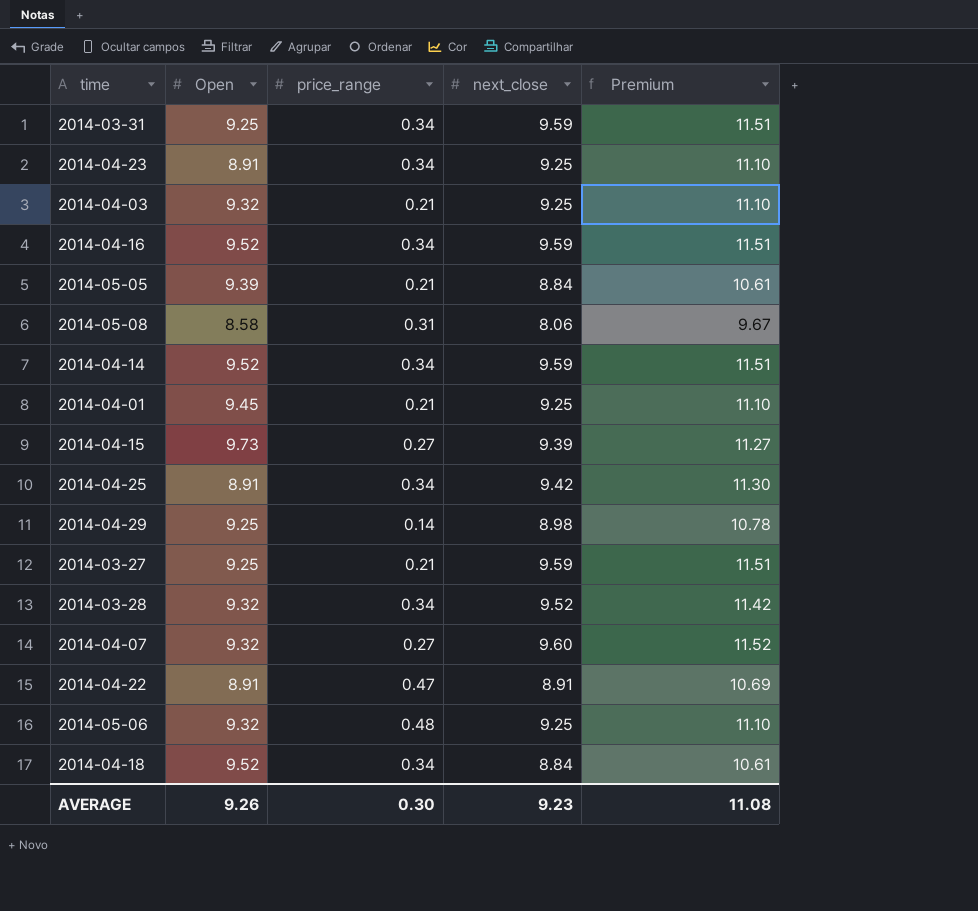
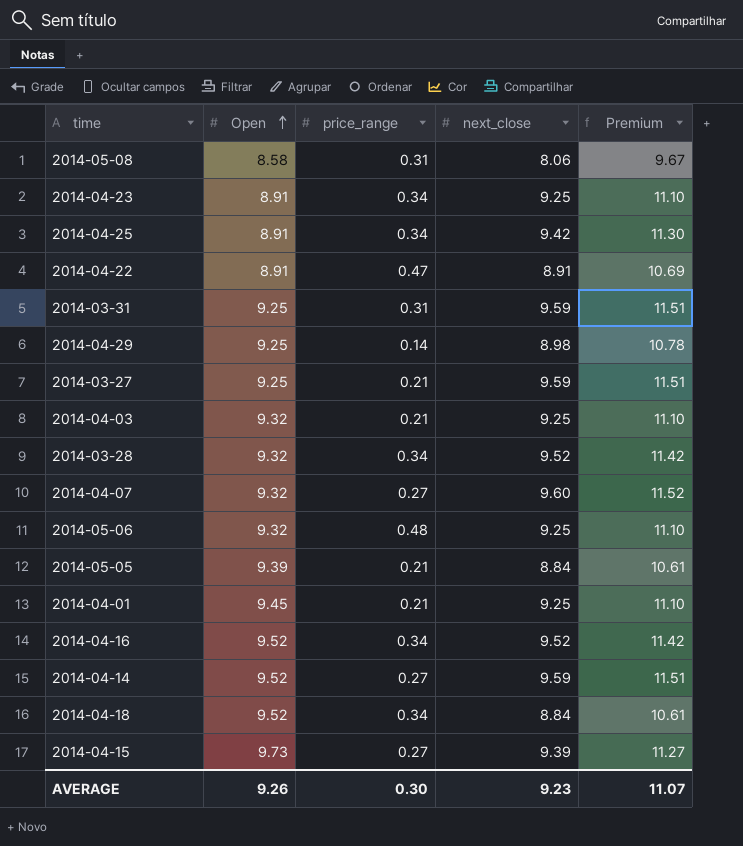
row order: none -> Open ascending
2014-03-31 | price_range: 0.34 -> 0.31
2014-04-16 | next_close: 9.59 -> 9.52
2014-04-16 | Premium: 11.51 -> 11.42
2014-04-14 | price_range: 0.34 -> 0.27
AVERAGE | Premium: 11.08 -> 11.07

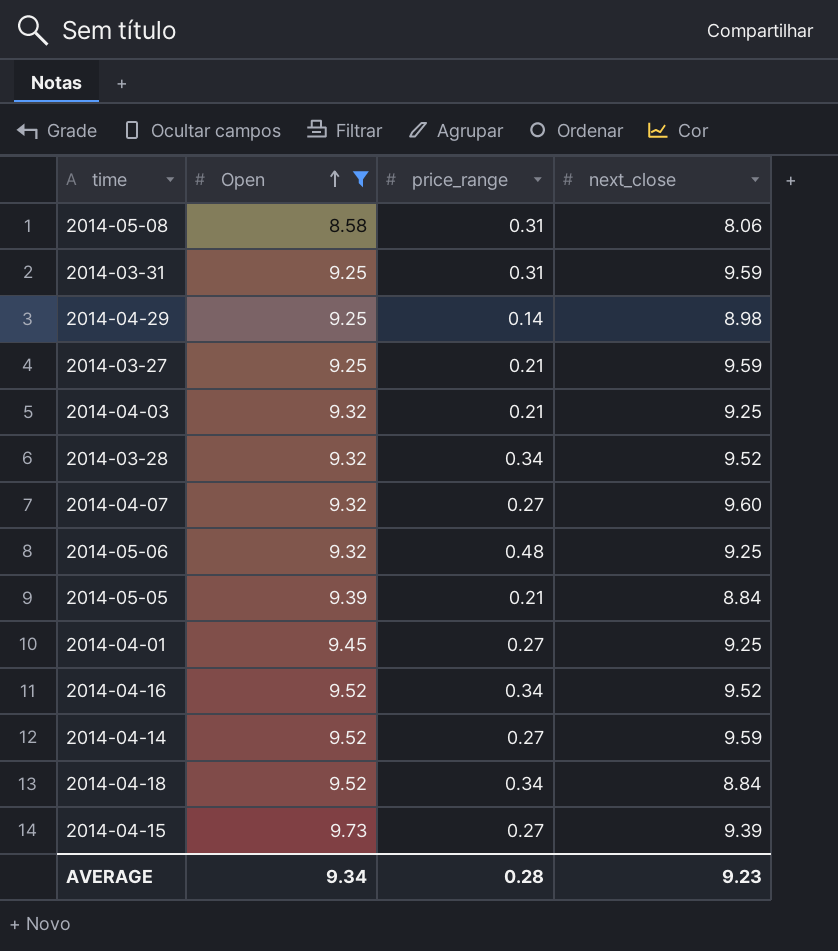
filter: none -> Open != 8.91
column Premium | formula: [next_close] * 1.2 -> none
2014-04-01 | price_range: 0.21 -> 0.27
AVERAGE | Open: 9.26 -> 9.34
AVERAGE | price_range: 0.30 -> 0.28

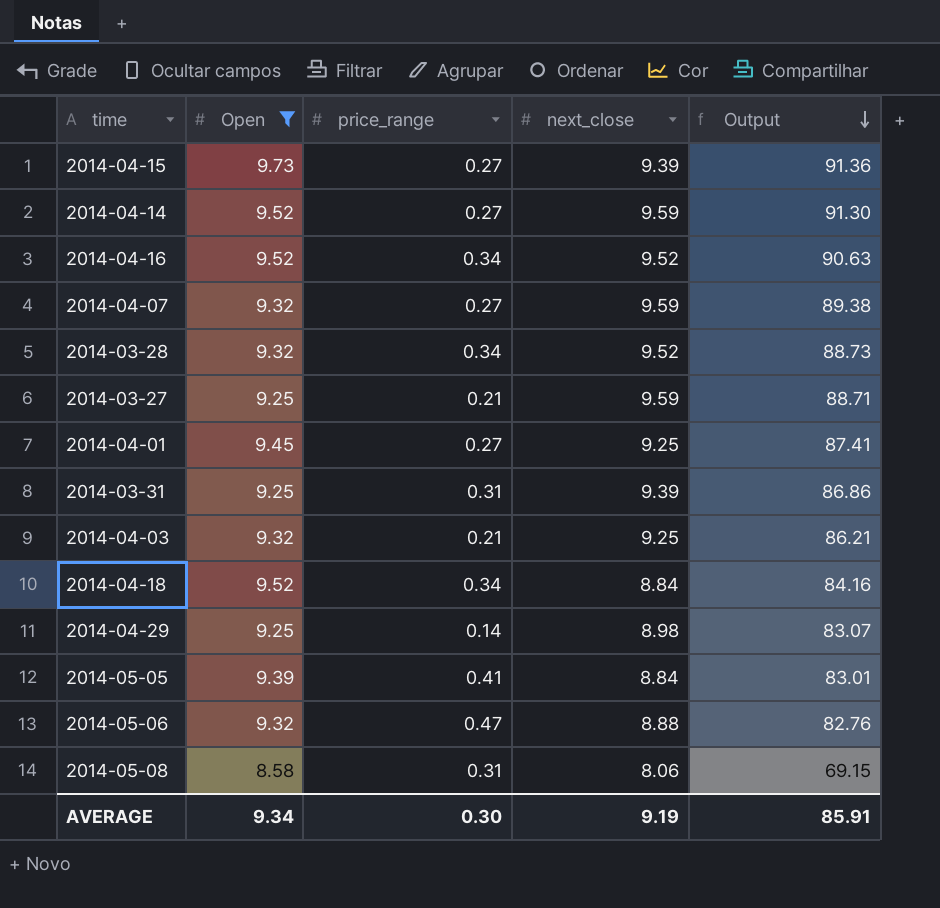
row order: Open ascending -> Output descending
column Output | formula: none -> [Open] * [next_close]
2014-04-07 | next_close: 9.60 -> 9.59
2014-03-31 | next_close: 9.59 -> 9.39
2014-05-05 | price_range: 0.21 -> 0.41
2014-05-06 | price_range: 0.48 -> 0.47
2014-05-06 | next_close: 9.25 -> 8.88
AVERAGE | price_range: 0.28 -> 0.30
AVERAGE | next_close: 9.23 -> 9.19

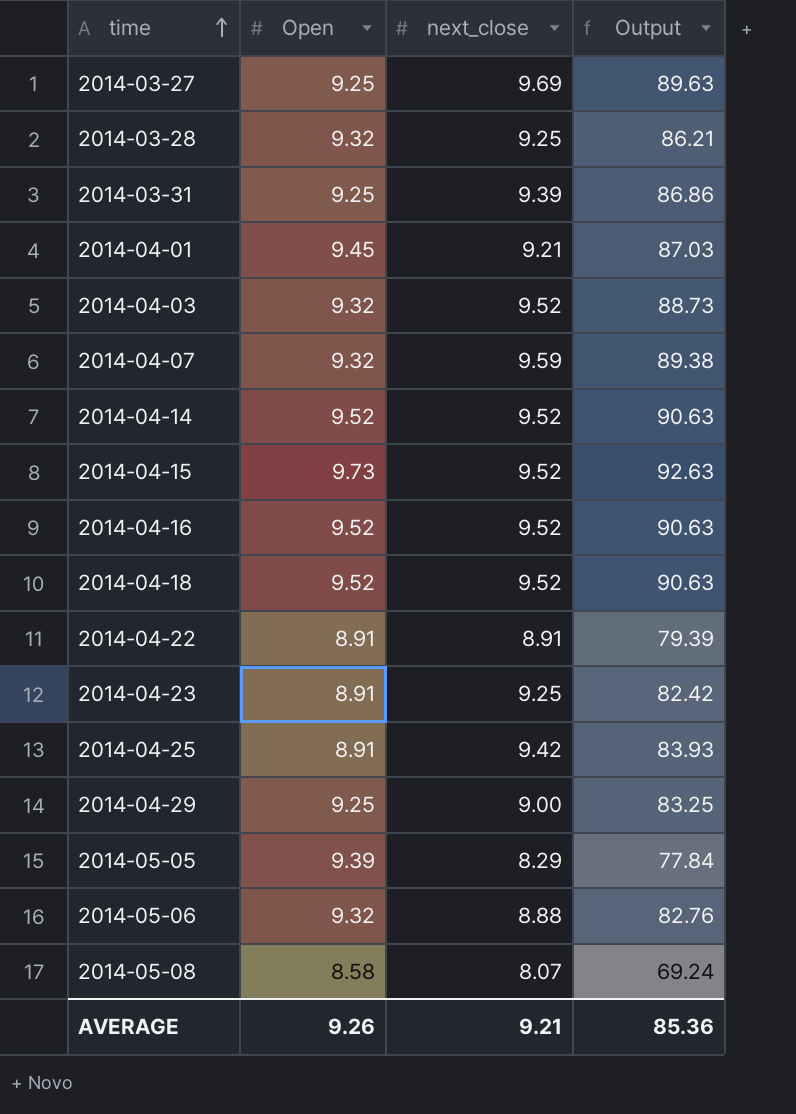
filter: Open != 8.91 -> none
row order: Output descending -> time ascending
column price_range | position: 3 -> none
2014-03-27 | next_close: 9.59 -> 9.69
2014-03-27 | Output: 88.71 -> 89.63
2014-03-28 | next_close: 9.52 -> 9.25
2014-03-28 | Output: 88.73 -> 86.21
2014-04-01 | next_close: 9.25 -> 9.21
2014-04-01 | Output: 87.41 -> 87.03
2014-04-03 | next_close: 9.25 -> 9.52
2014-04-03 | Output: 86.21 -> 88.73
2014-04-14 | next_close: 9.59 -> 9.52
2014-04-14 | Output: 91.30 -> 90.63
2014-04-15 | next_close: 9.39 -> 9.52
2014-04-15 | Output: 91.36 -> 92.63
2014-04-18 | next_close: 8.84 -> 9.52
2014-04-18 | Output: 84.16 -> 90.63
2014-04-29 | next_close: 8.98 -> 9.00
2014-04-29 | Output: 83.07 -> 83.25
2014-05-05 | next_close: 8.84 -> 8.29
2014-05-05 | Output: 83.01 -> 77.84
2014-05-08 | next_close: 8.06 -> 8.07
2014-05-08 | Output: 69.15 -> 69.24
AVERAGE | Open: 9.34 -> 9.26
AVERAGE | next_close: 9.19 -> 9.21
AVERAGE | Output: 85.91 -> 85.36

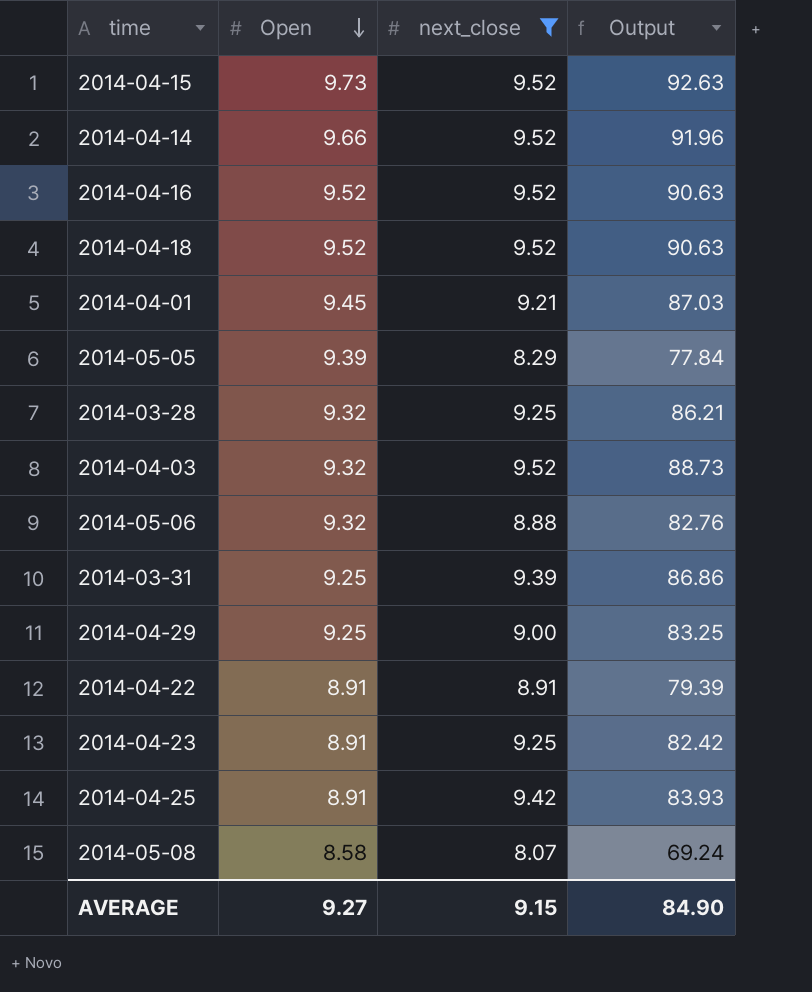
filter: none -> next_close <= 9.52
row order: time ascending -> Open descending
2014-04-14 | Open: 9.52 -> 9.66
2014-04-14 | Output: 90.63 -> 91.96
AVERAGE | Open: 9.26 -> 9.27
AVERAGE | next_close: 9.21 -> 9.15
AVERAGE | Output: 85.36 -> 84.90

